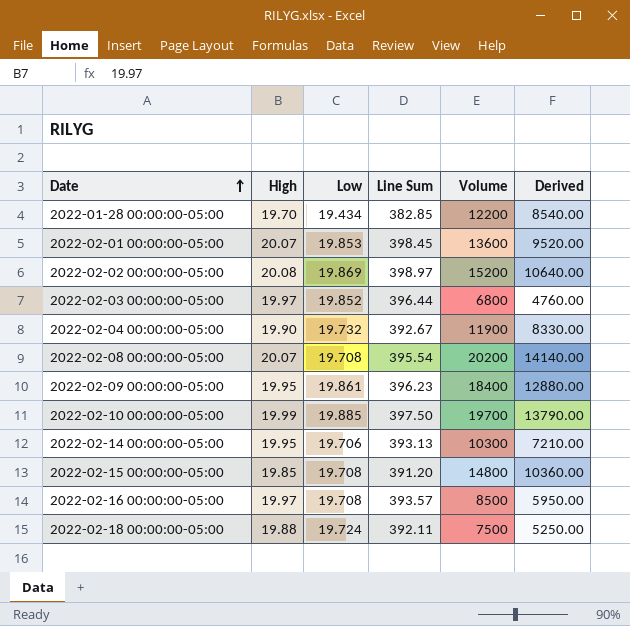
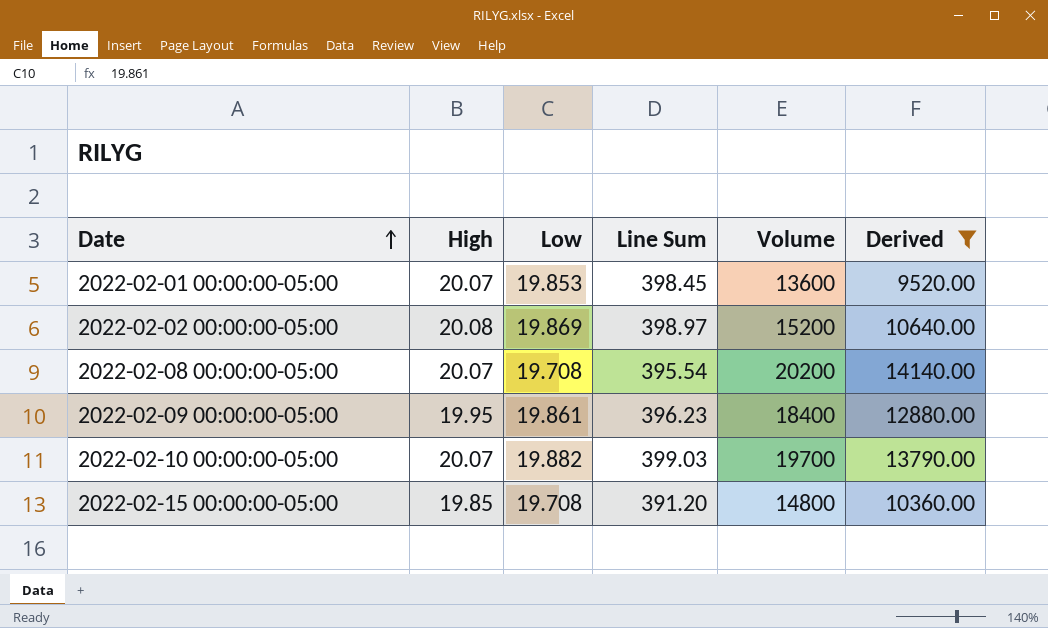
filter: none -> Derived >= 9520.00
2022-02-10 00:00:00-05:00 | High: 19.99 -> 20.07
2022-02-10 00:00:00-05:00 | Low: 19.885 -> 19.882
2022-02-10 00:00:00-05:00 | Line Sum: 397.50 -> 399.03

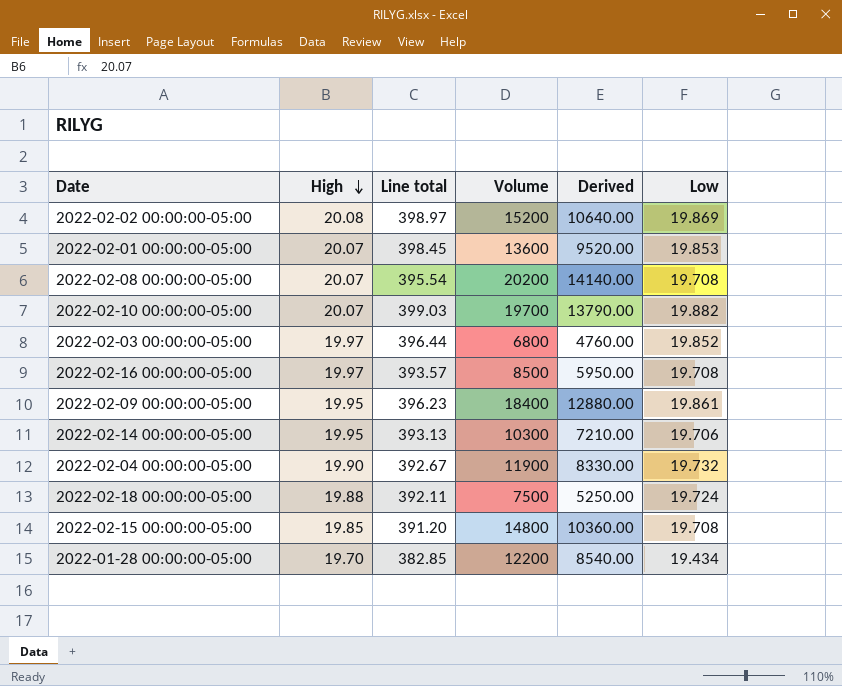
filter: Derived >= 9520.00 -> none
row order: Date ascending -> High descending
column name: Line Sum -> Line total
column Low | position: 3 -> 6

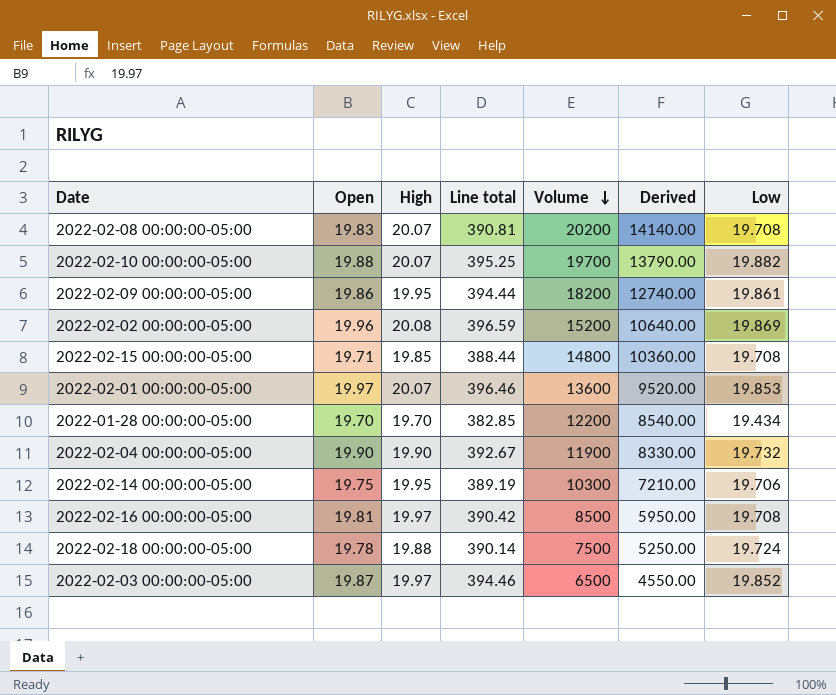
row order: High descending -> Volume descending
column Open | position: none -> 2
column Line total | formula: [High] * [Low] -> [Open] * [Low]
2022-02-09 00:00:00-05:00 | Volume: 18400 -> 18200
2022-02-09 00:00:00-05:00 | Derived: 12880.00 -> 12740.00
2022-02-03 00:00:00-05:00 | Volume: 6800 -> 6500
2022-02-03 00:00:00-05:00 | Derived: 4760.00 -> 4550.00

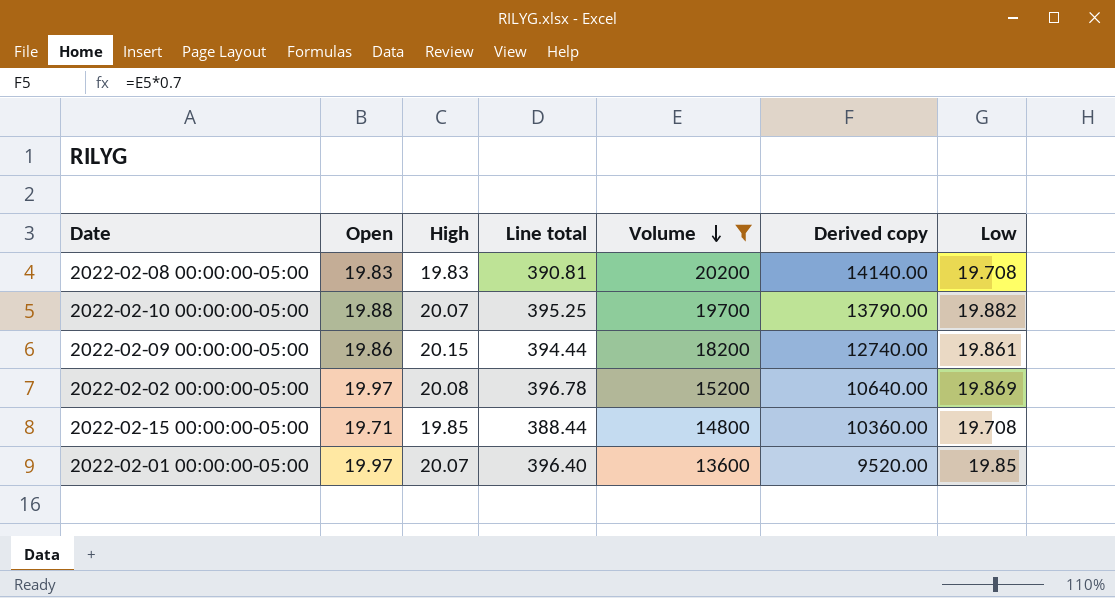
filter: none -> Volume >= 13600
column name: Derived -> Derived copy
2022-02-08 00:00:00-05:00 | High: 20.07 -> 19.83
2022-02-09 00:00:00-05:00 | High: 19.95 -> 20.15
2022-02-02 00:00:00-05:00 | Open: 19.96 -> 19.97
2022-02-02 00:00:00-05:00 | Line total: 396.59 -> 396.78
2022-02-01 00:00:00-05:00 | Line total: 396.46 -> 396.40
2022-02-01 00:00:00-05:00 | Low: 19.853 -> 19.85

